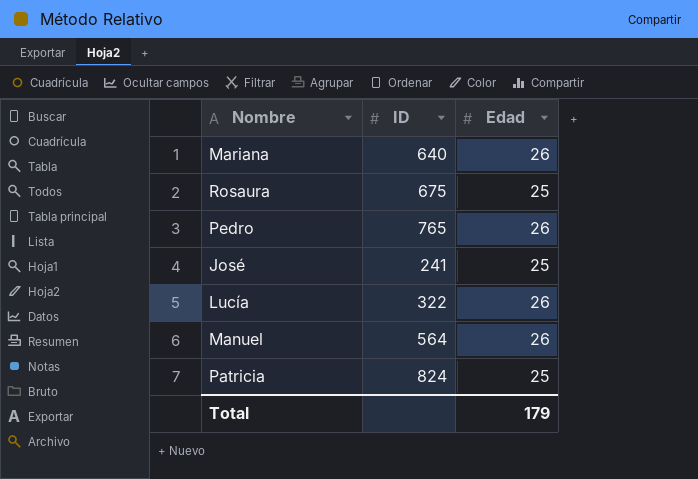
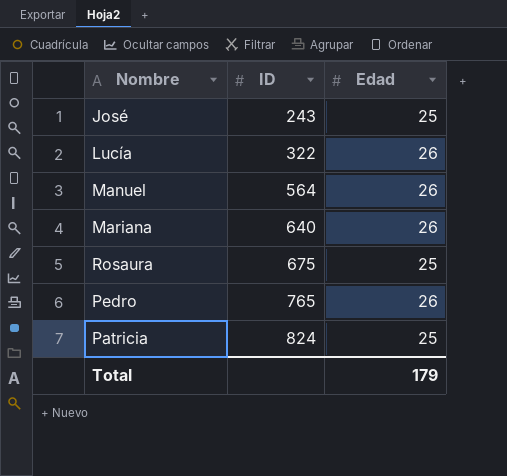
row order: none -> ID ascending
José | ID: 241 -> 243

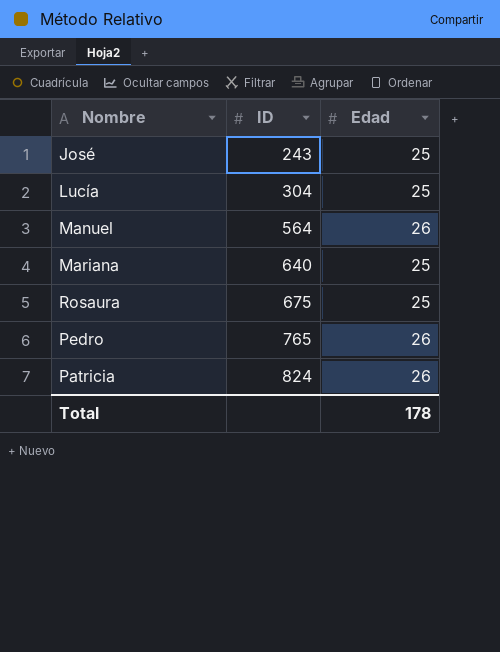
Lucía | ID: 322 -> 304
Lucía | Edad: 26 -> 25
Mariana | Edad: 26 -> 25
Patricia | Edad: 25 -> 26
Total | Edad: 179 -> 178

